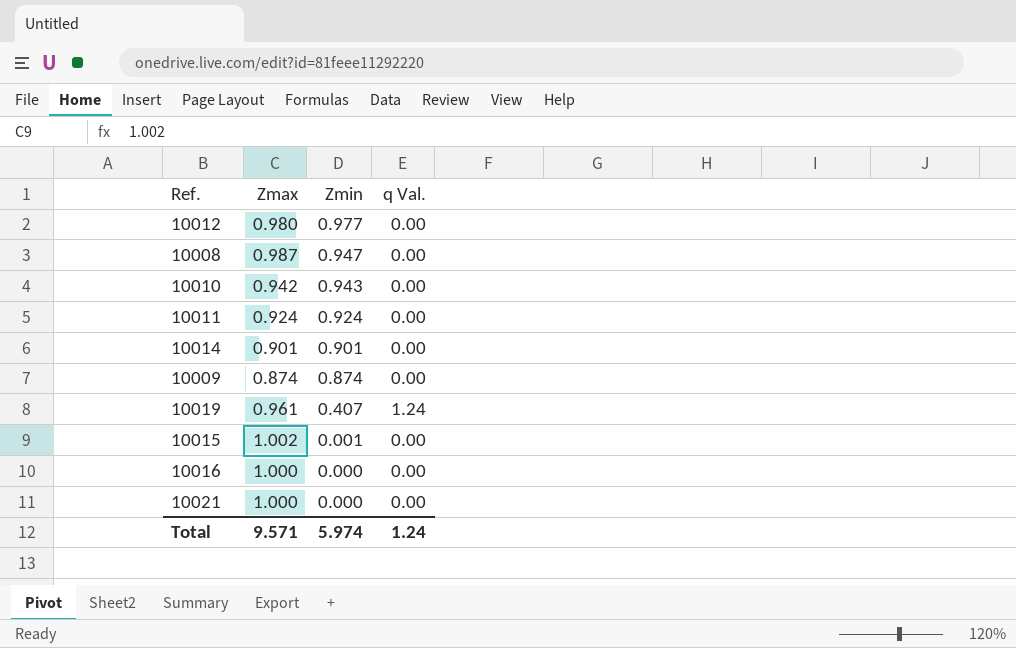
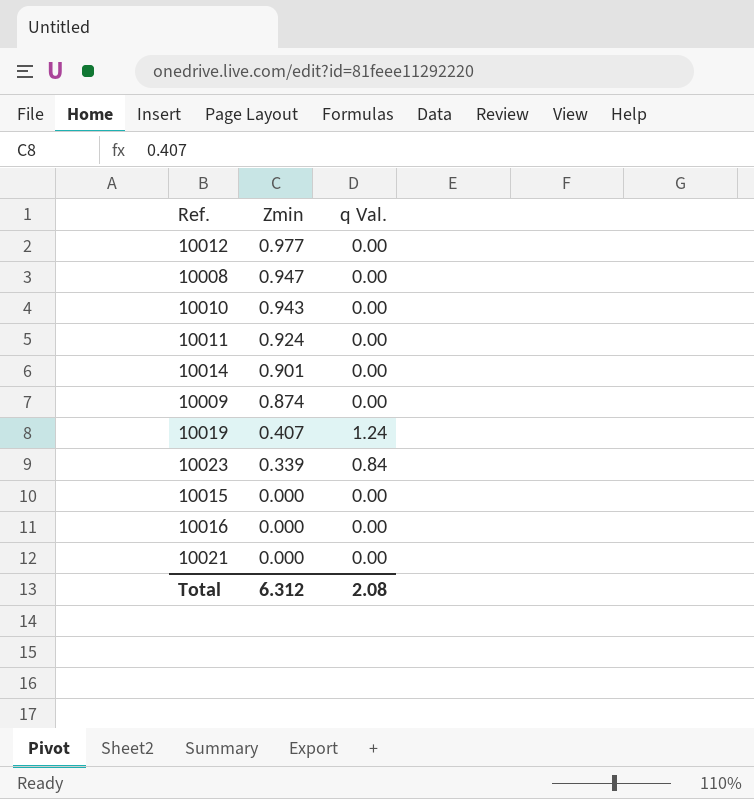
column Zmax | position: 2 -> none
row 10023: none -> 0.339 | 0.84
10015 | Zmin: 0.001 -> 0.000
Total | Zmin: 5.974 -> 6.312
Total | q Val.: 1.24 -> 2.08

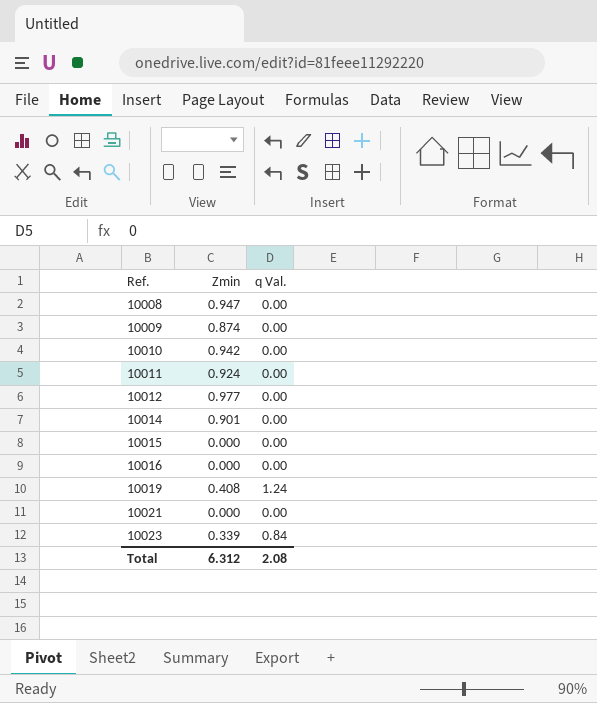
row order: Zmin descending -> Ref. ascending
10010 | Zmin: 0.943 -> 0.942
10019 | Zmin: 0.407 -> 0.408

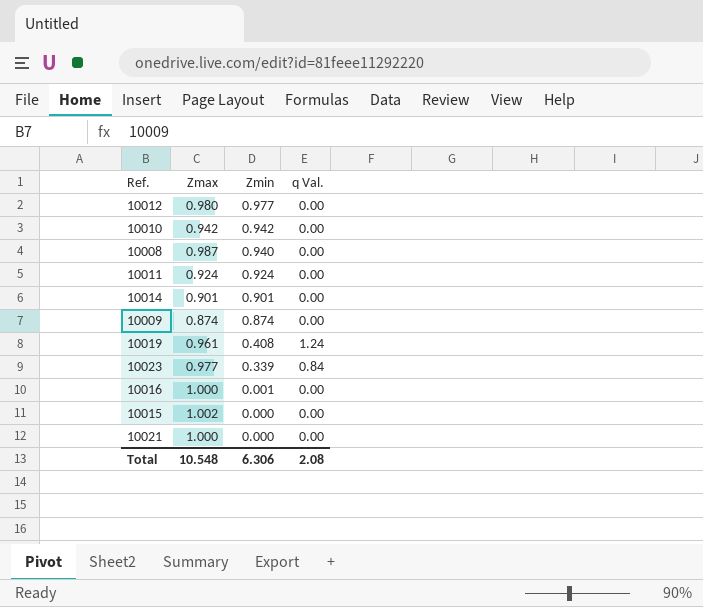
row order: Ref. ascending -> Zmin descending
column Zmax | position: none -> 2
10008 | Zmin: 0.947 -> 0.940
10016 | Zmin: 0.000 -> 0.001
Total | Zmin: 6.312 -> 6.306

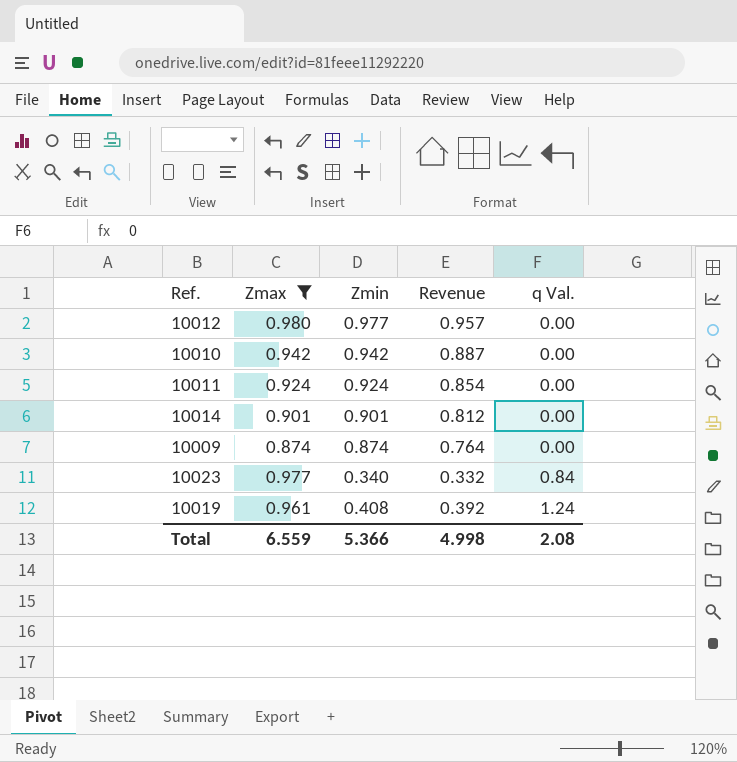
filter: none -> Zmax <= 0.980
row order: Zmin descending -> q Val. ascending
column Revenue | formula: none -> [Zmax] * [Zmin]
10023 | Zmin: 0.339 -> 0.340
Total | Zmax: 10.548 -> 6.559
Total | Zmin: 6.306 -> 5.366

